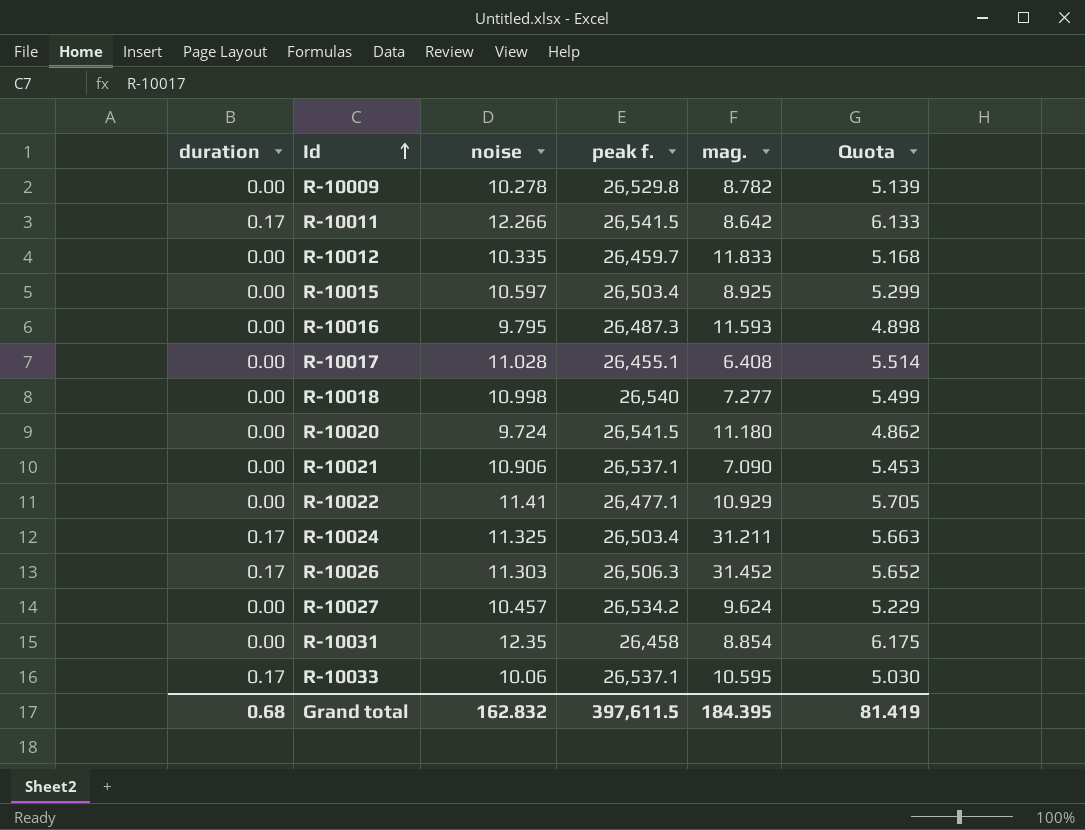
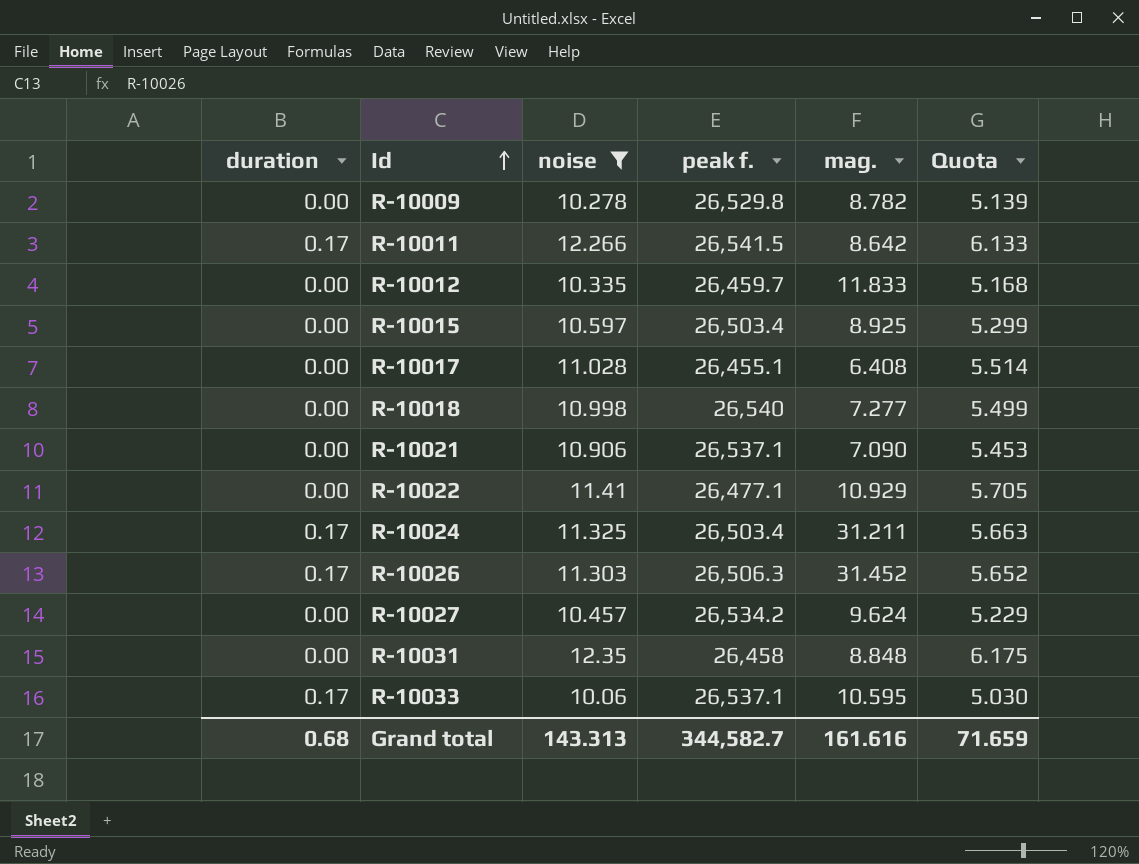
filter: none -> noise >= 10.06
R-10031 | mag.: 8.854 -> 8.848
Grand total | noise: 162.832 -> 143.313
Grand total | peak f.: 397,611.5 -> 344,582.7
Grand total | mag.: 184.395 -> 161.616
Grand total | Quota: 81.419 -> 71.659

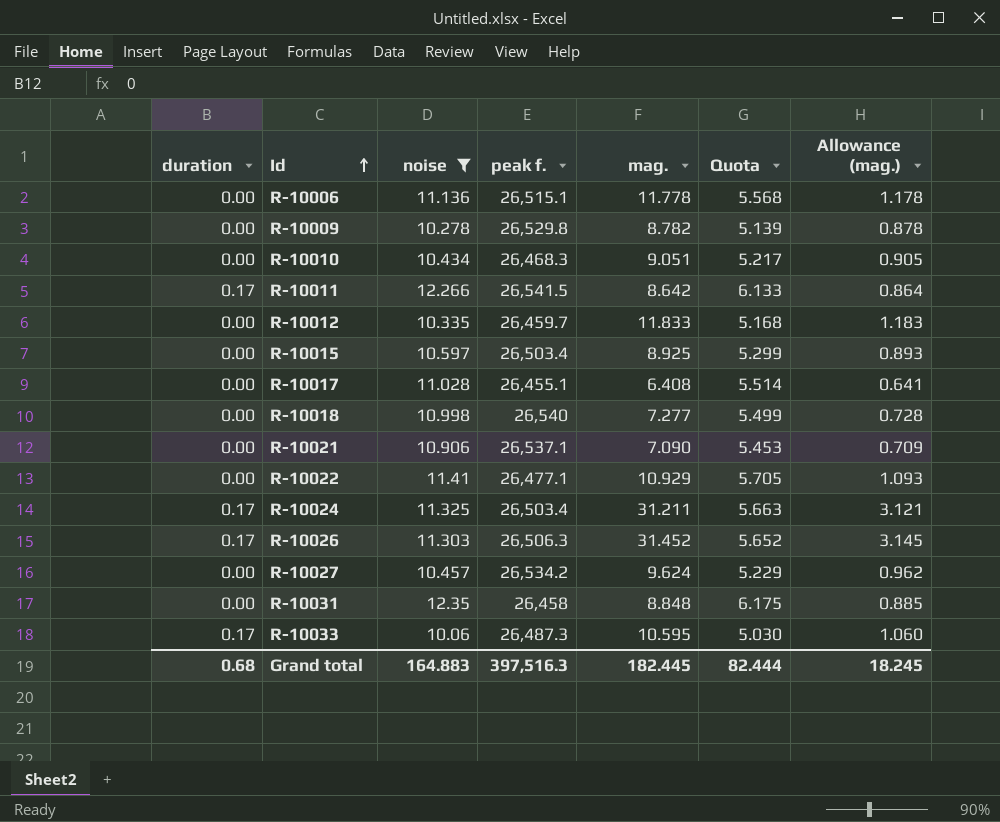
column Allowance (mag.) | formula: none -> [mag.] * 0.1
row R-10006: none -> 0.00 | 11.136 | 26,515.1 | 11.778 | 5.568 | 1.178
row R-10010: none -> 0.00 | 10.434 | 26,468.3 | 9.051 | 5.217 | 0.905
R-10033 | peak f.: 26,537.1 -> 26,487.3
Grand total | noise: 143.313 -> 164.883
Grand total | peak f.: 344,582.7 -> 397,516.3
Grand total | mag.: 161.616 -> 182.445
Grand total | Quota: 71.659 -> 82.444

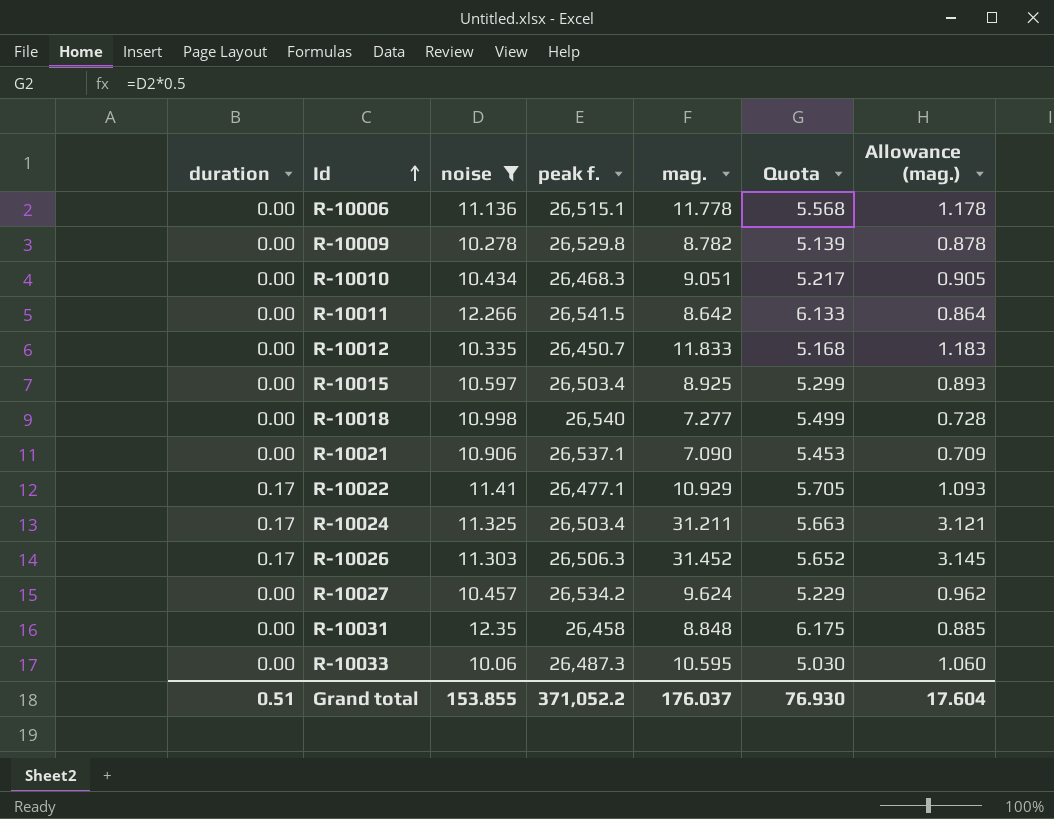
row R-10017: 0.00 | 11.028 | 26,455.1 | 6.408 | 5.514 | 0.641 -> none
R-10011 | duration: 0.17 -> 0.00
R-10012 | peak f.: 26,459.7 -> 26,450.7
R-10022 | duration: 0.00 -> 0.17
R-10033 | duration: 0.17 -> 0.00
Grand total | duration: 0.68 -> 0.51
Grand total | noise: 164.883 -> 153.855
Grand total | peak f.: 397,516.3 -> 371,052.2
Grand total | mag.: 182.445 -> 176.037
Grand total | Quota: 82.444 -> 76.930
Grand total | Allowance (mag.): 18.245 -> 17.604

